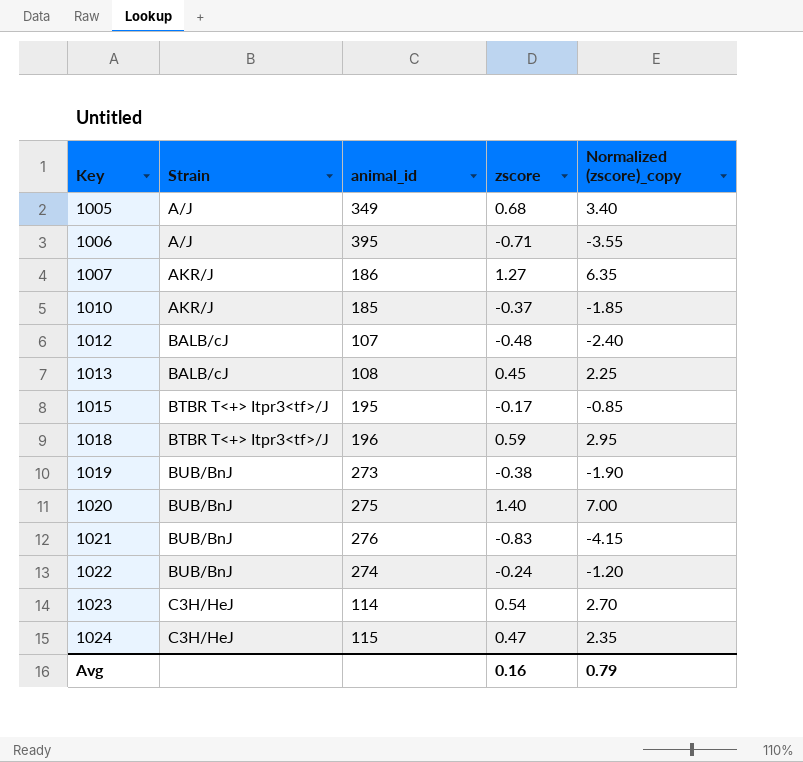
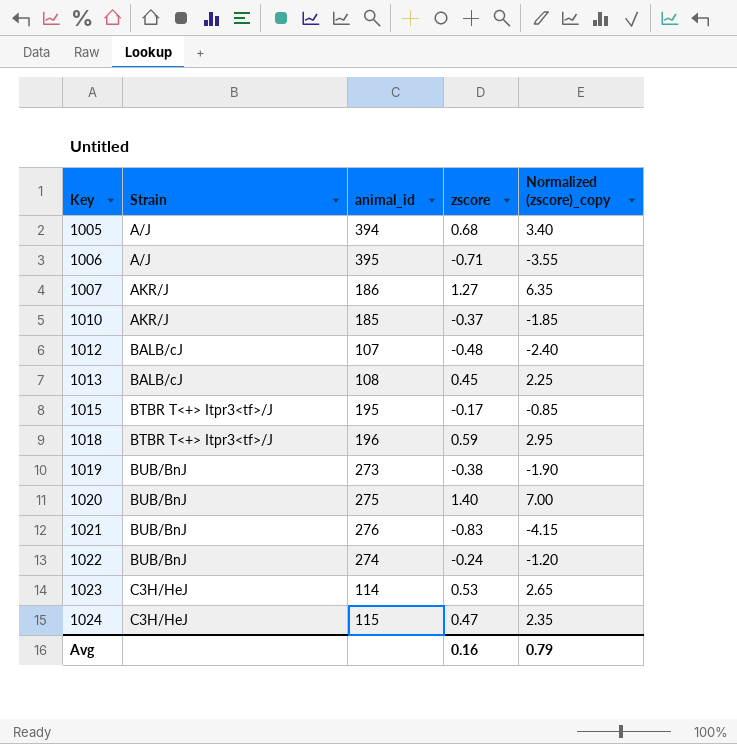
1005 | animal_id: 349 -> 394
1023 | zscore: 0.54 -> 0.53
1023 | Normalized (zscore)_copy: 2.70 -> 2.65

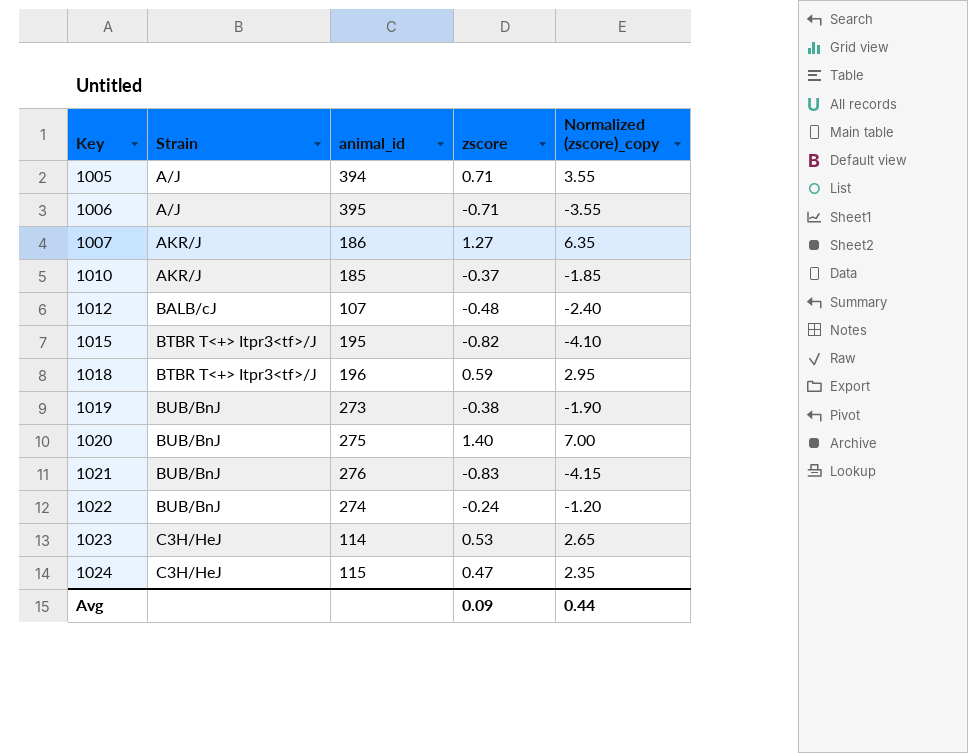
row 1013: BALB/cJ | 108 | 0.45 | 2.25 -> none
1005 | zscore: 0.68 -> 0.71
1005 | Normalized (zscore)_copy: 3.40 -> 3.55
1015 | zscore: -0.17 -> -0.82
1015 | Normalized (zscore)_copy: -0.85 -> -4.10
Avg | zscore: 0.16 -> 0.09
Avg | Normalized (zscore)_copy: 0.79 -> 0.44

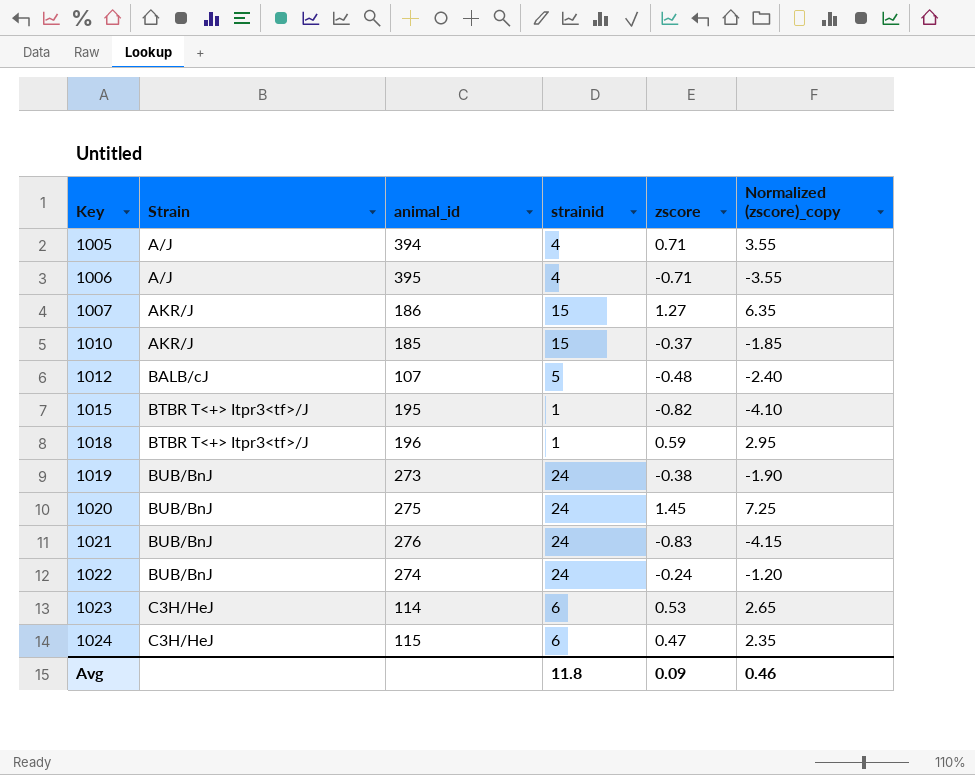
column strainid | position: none -> 4
1020 | zscore: 1.40 -> 1.45
1020 | Normalized (zscore)_copy: 7.00 -> 7.25
Avg | Normalized (zscore)_copy: 0.44 -> 0.46

